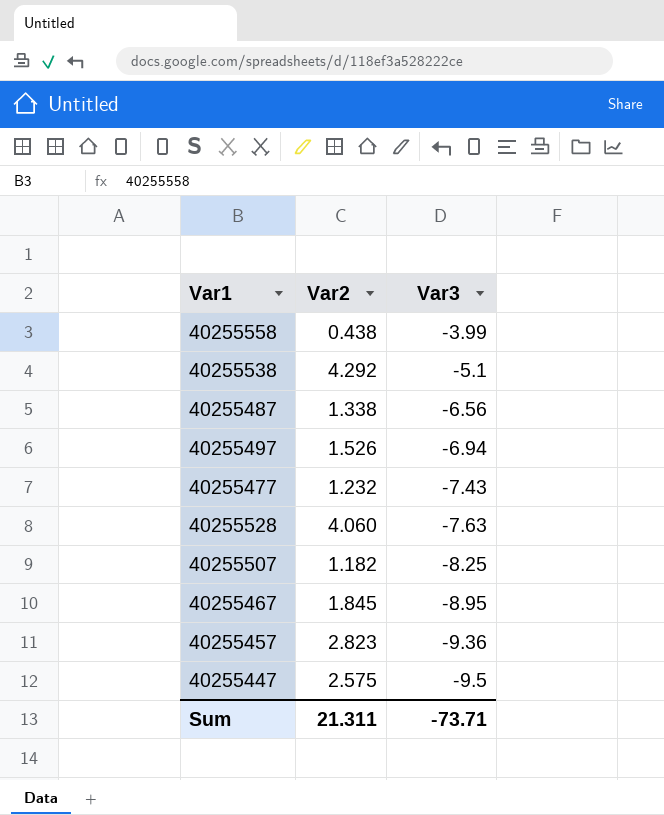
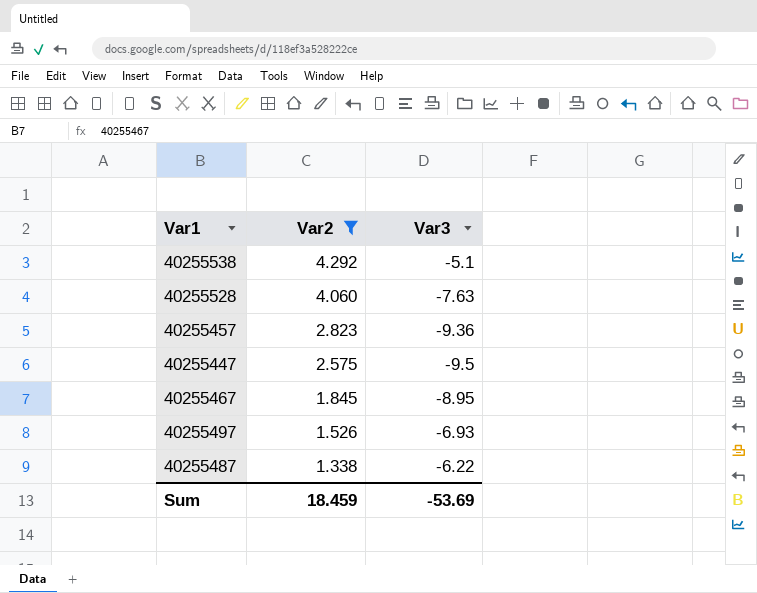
filter: none -> Var2 >= 1.338
row order: Var3 descending -> Var2 descending
40255497 | Var3: -6.94 -> -6.93
40255487 | Var3: -6.56 -> -6.22
Sum | Var2: 21.311 -> 18.459
Sum | Var3: -73.71 -> -53.69

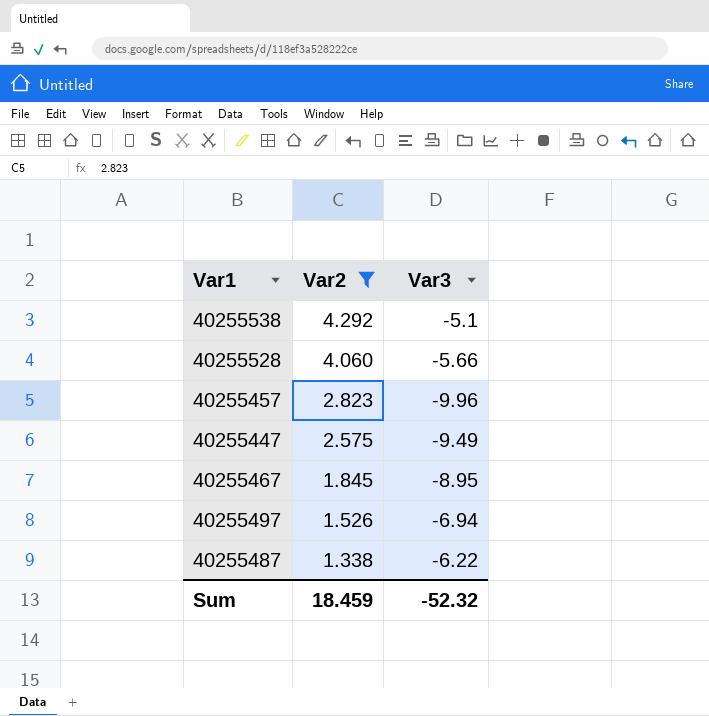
40255528 | Var3: -7.63 -> -5.66
40255457 | Var3: -9.36 -> -9.96
40255447 | Var3: -9.5 -> -9.49
40255497 | Var3: -6.93 -> -6.94
Sum | Var3: -53.69 -> -52.32

